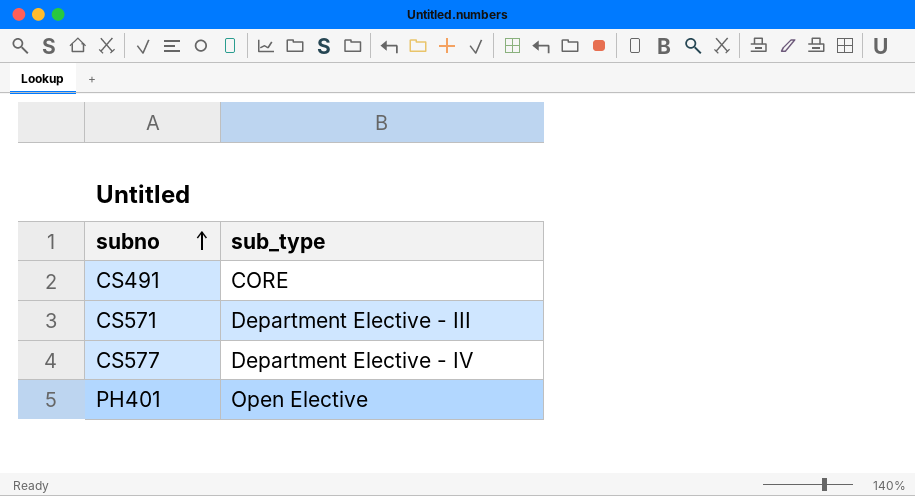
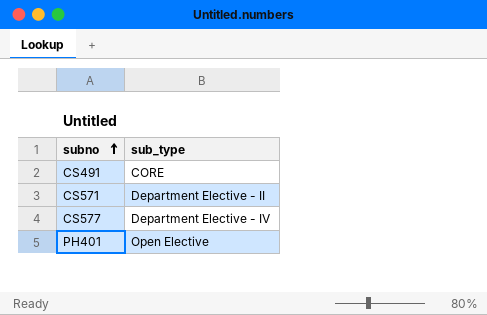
CS571 | sub_type: Department Elective - III -> Department Elective - II

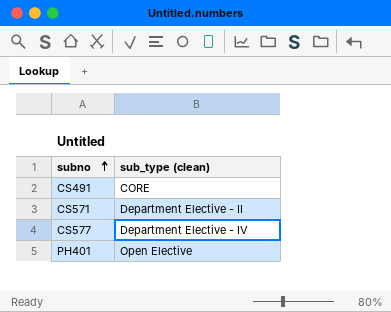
column name: sub_type -> sub_type (clean)

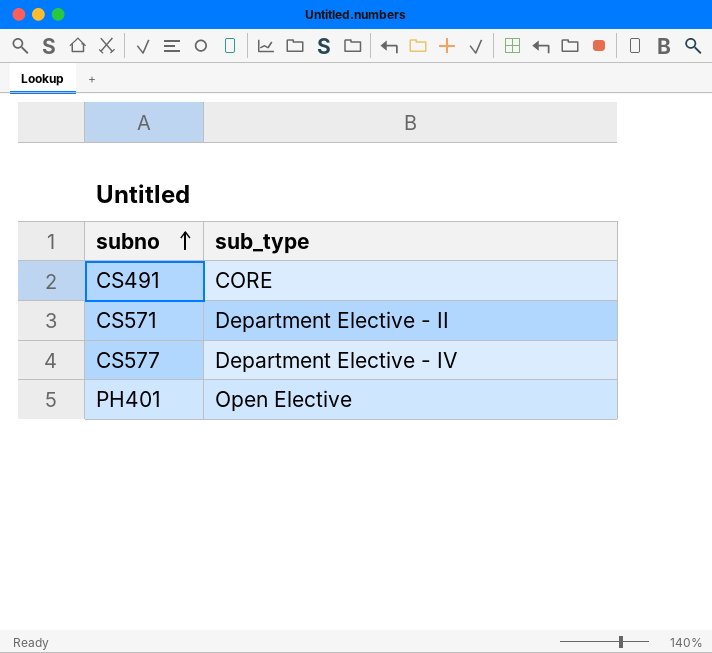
column name: sub_type (clean) -> sub_type

